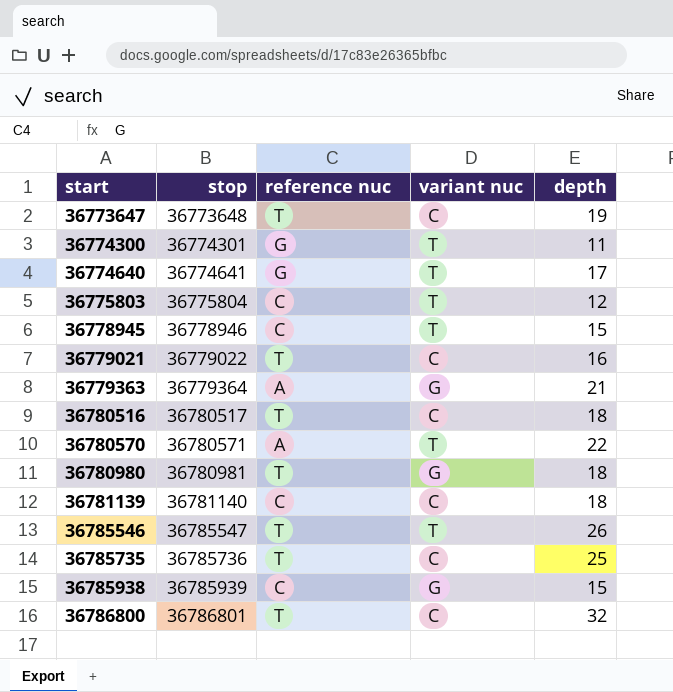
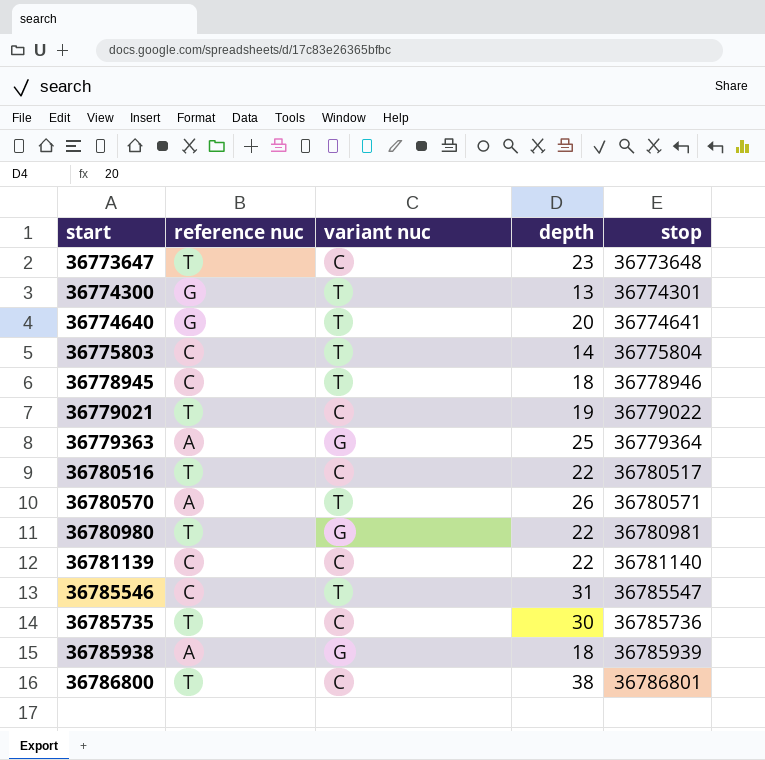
column stop | position: 2 -> 5
36773647 | depth: 19 -> 23
36774300 | depth: 11 -> 13
36774640 | depth: 17 -> 20
36775803 | depth: 12 -> 14
36778945 | depth: 15 -> 18
36779021 | depth: 16 -> 19
36779363 | depth: 21 -> 25
36780516 | depth: 18 -> 22
36780570 | depth: 22 -> 26
36780980 | depth: 18 -> 22
36781139 | depth: 18 -> 22
36785546 | reference nuc: T -> C
36785546 | depth: 26 -> 31
36785735 | depth: 25 -> 30
36785938 | reference nuc: C -> A
36785938 | depth: 15 -> 18
36786800 | depth: 32 -> 38

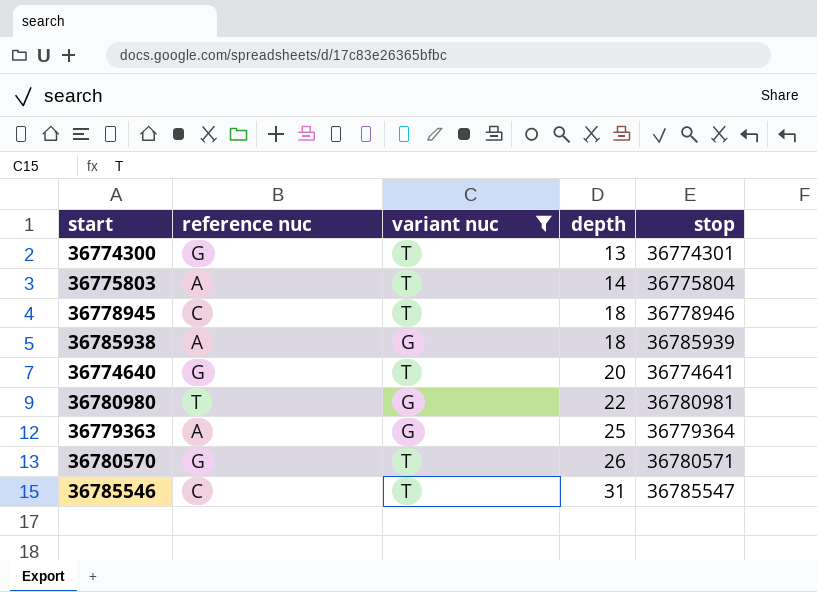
filter: none -> variant nuc != C
row order: start ascending -> depth ascending
36775803 | reference nuc: C -> A
36780570 | reference nuc: A -> G

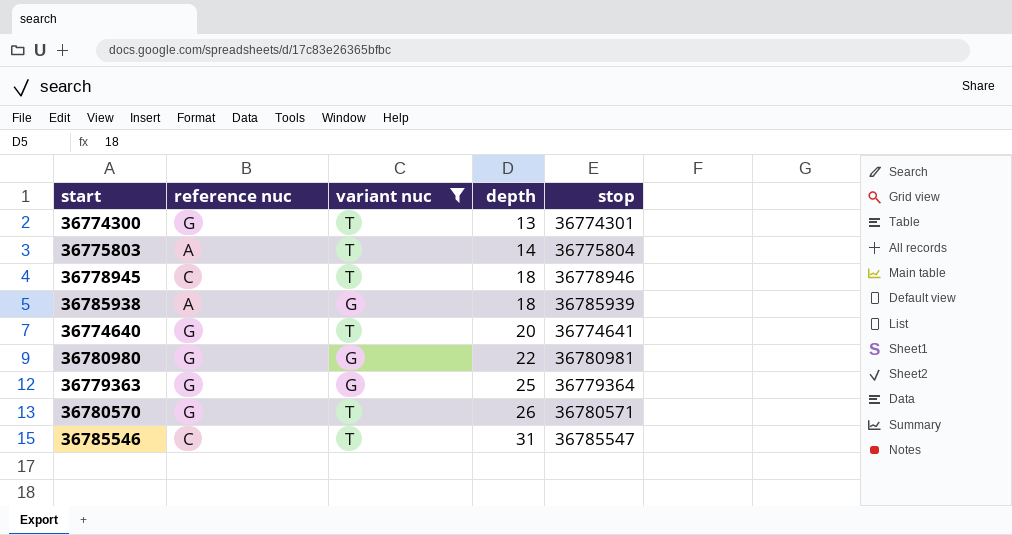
36780980 | reference nuc: T -> G
36779363 | reference nuc: A -> G

